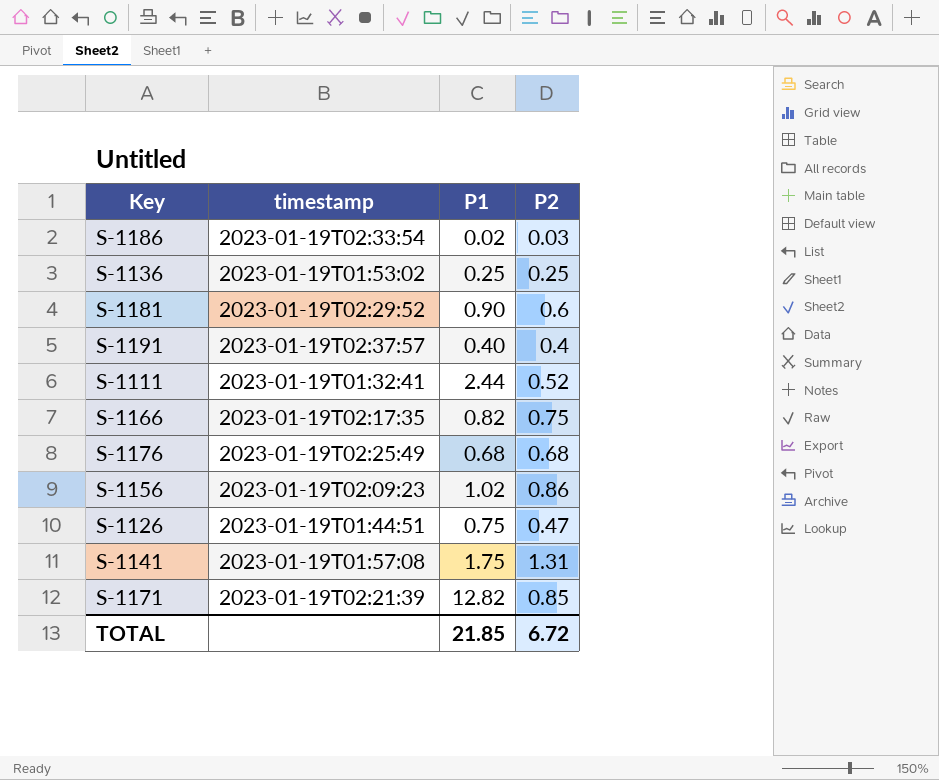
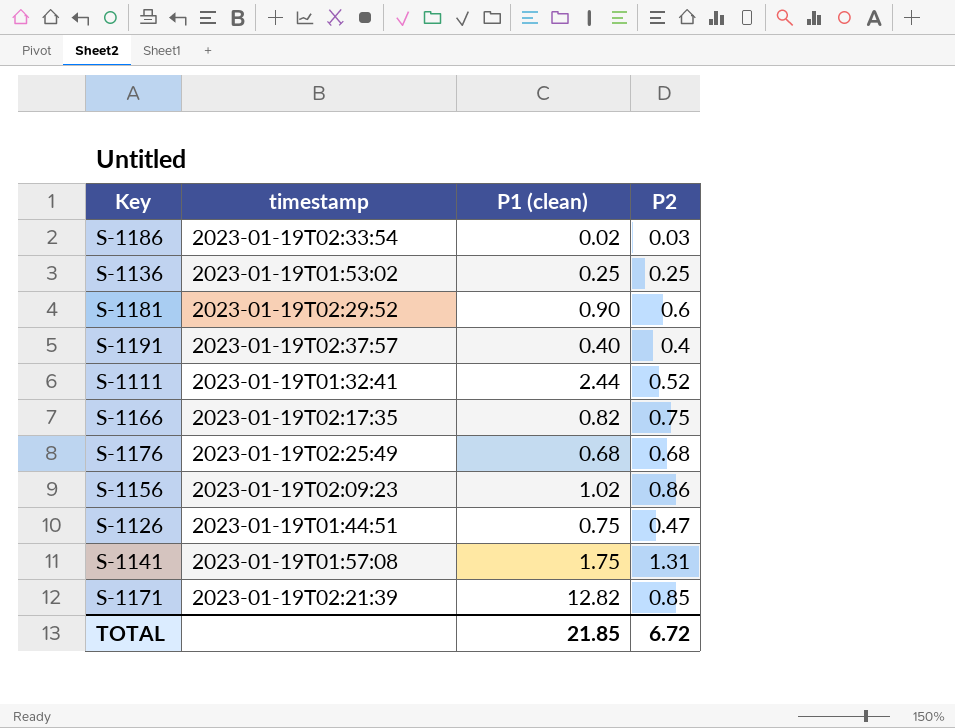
column name: P1 -> P1 (clean)

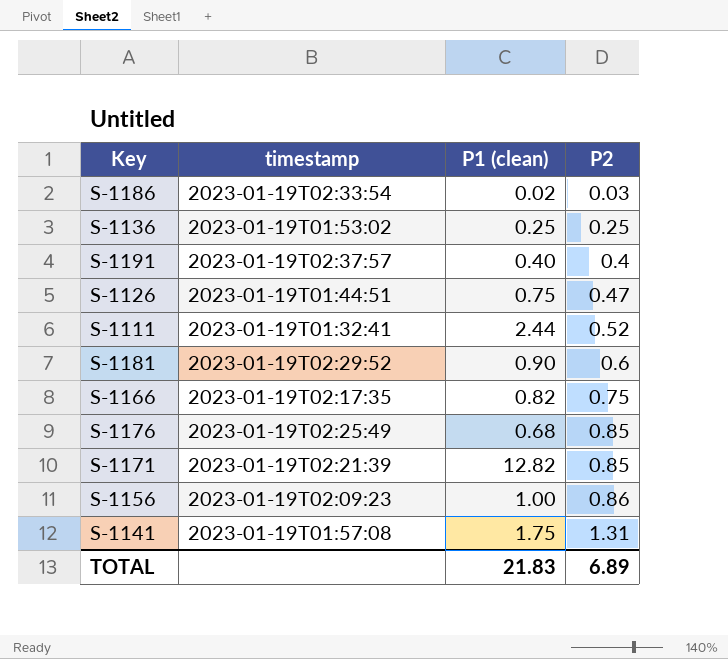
row order: none -> P2 ascending
S-1176 | P2: 0.68 -> 0.85
S-1156 | P1 (clean): 1.02 -> 1.00
TOTAL | P1 (clean): 21.85 -> 21.83
TOTAL | P2: 6.72 -> 6.89

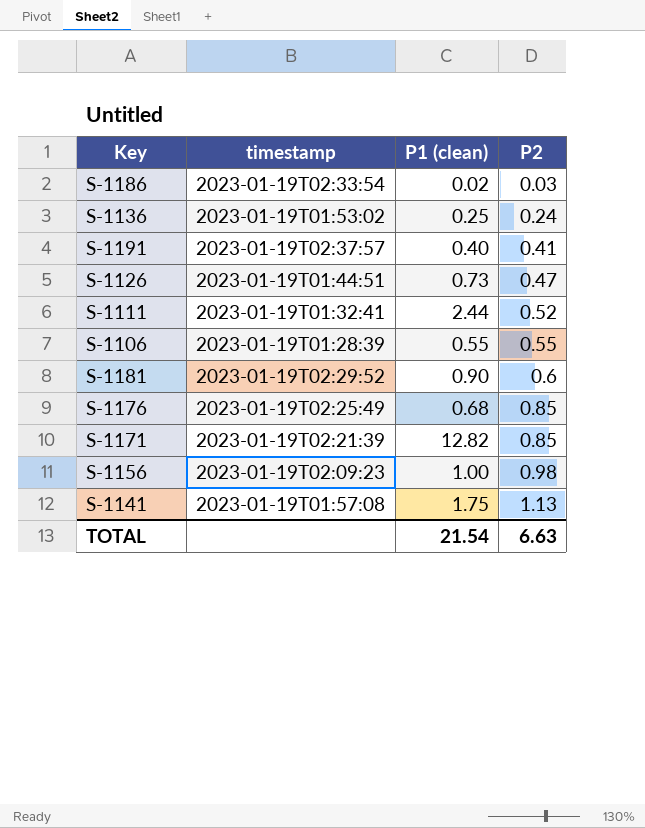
row S-1166: 2023-01-19T02:17:35 | 0.82 | 0.75 -> none
S-1136 | P2: 0.25 -> 0.24
S-1191 | P2: 0.4 -> 0.41
S-1126 | P1 (clean): 0.75 -> 0.73
row S-1106: none -> 2023-01-19T01:28:39 | 0.55 | 0.55
S-1156 | P2: 0.86 -> 0.98
S-1141 | P2: 1.31 -> 1.13
TOTAL | P1 (clean): 21.83 -> 21.54
TOTAL | P2: 6.89 -> 6.63

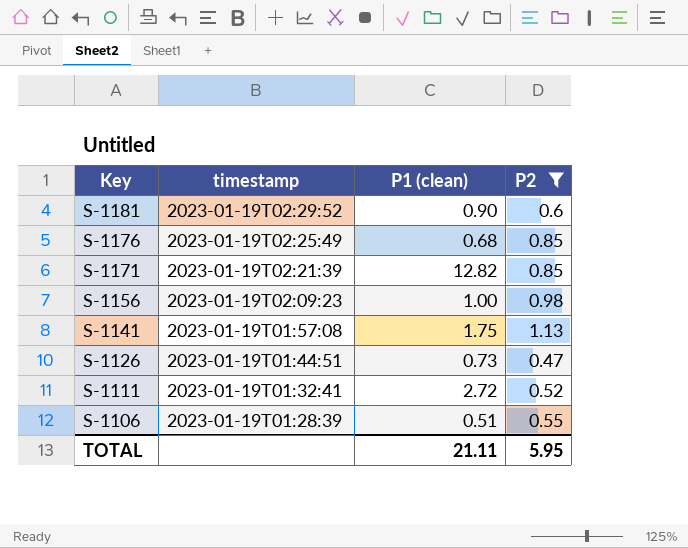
filter: none -> P2 >= 0.47
row order: P2 ascending -> Key descending
S-1111 | P1 (clean): 2.44 -> 2.72
S-1106 | P1 (clean): 0.55 -> 0.51
TOTAL | P1 (clean): 21.54 -> 21.11
TOTAL | P2: 6.63 -> 5.95

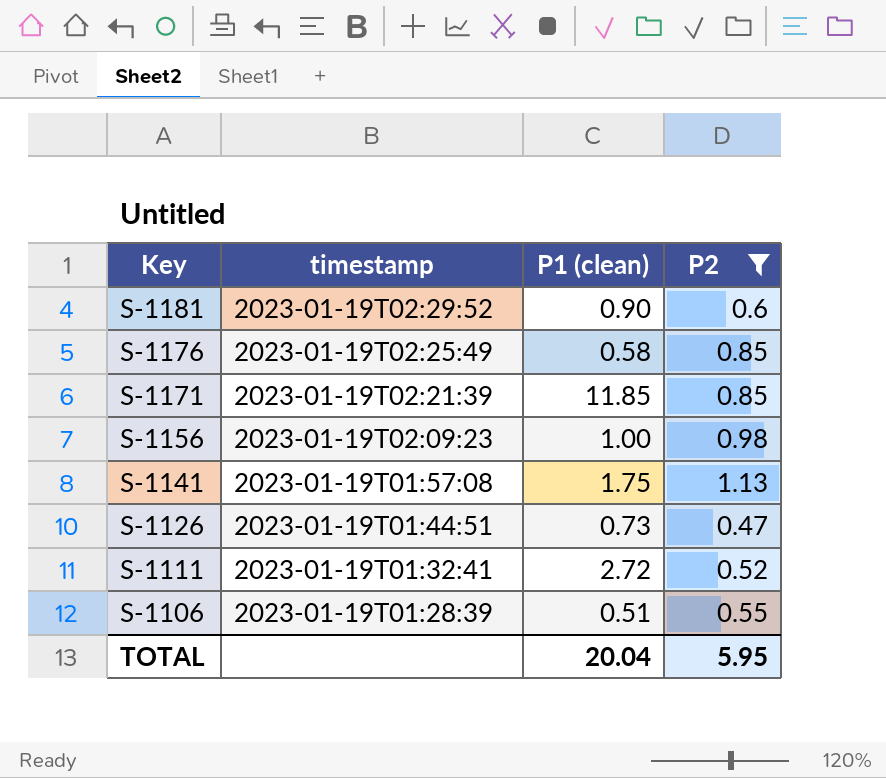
S-1176 | P1 (clean): 0.68 -> 0.58
S-1171 | P1 (clean): 12.82 -> 11.85
TOTAL | P1 (clean): 21.11 -> 20.04

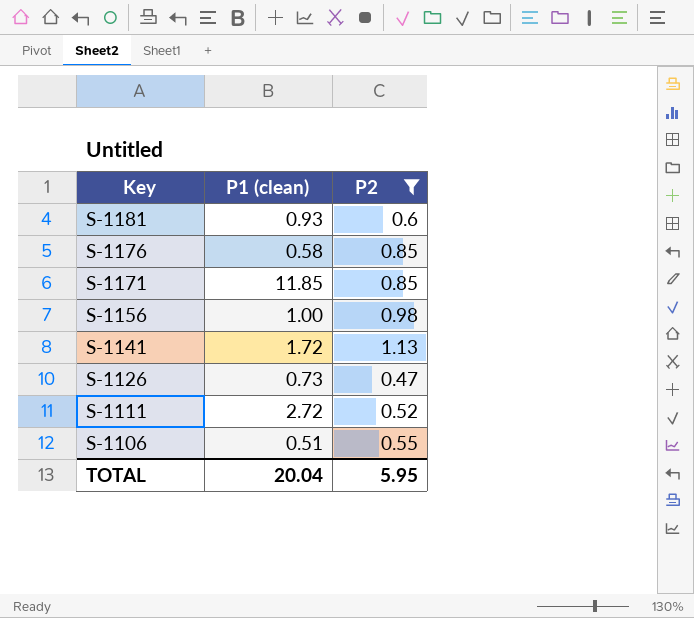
column timestamp | position: 2 -> none
S-1181 | P1 (clean): 0.90 -> 0.93
S-1141 | P1 (clean): 1.75 -> 1.72

